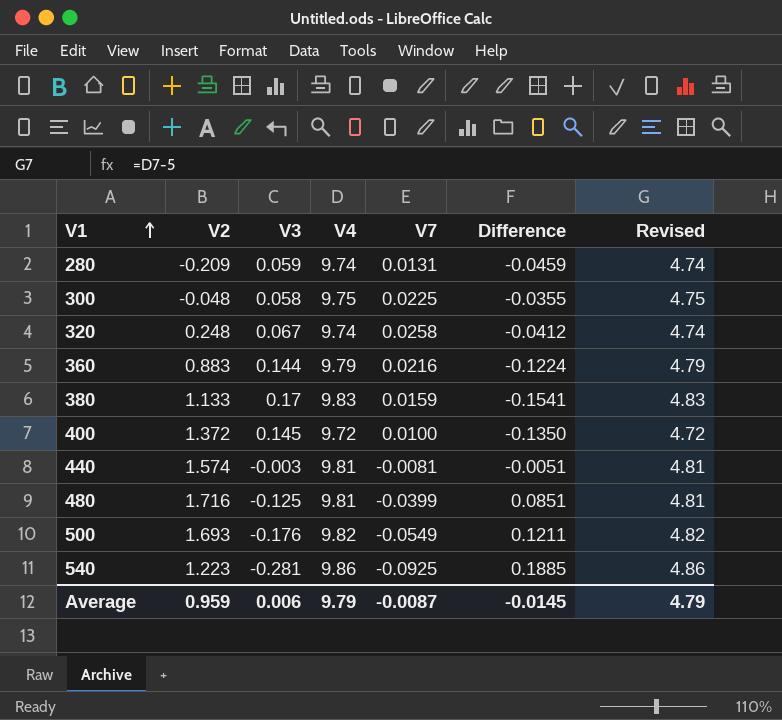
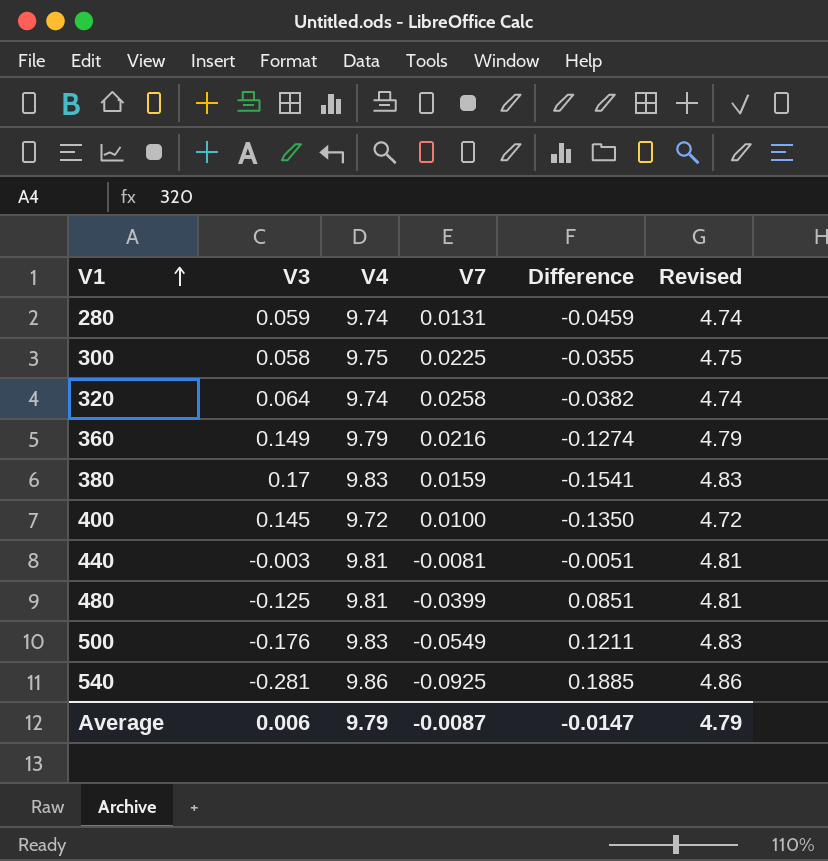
column V2 | position: 2 -> none
320 | V3: 0.067 -> 0.064
320 | Difference: -0.0412 -> -0.0382
360 | V3: 0.144 -> 0.149
360 | Difference: -0.1224 -> -0.1274
500 | V4: 9.82 -> 9.83
500 | Revised: 4.82 -> 4.83
Average | Difference: -0.0145 -> -0.0147

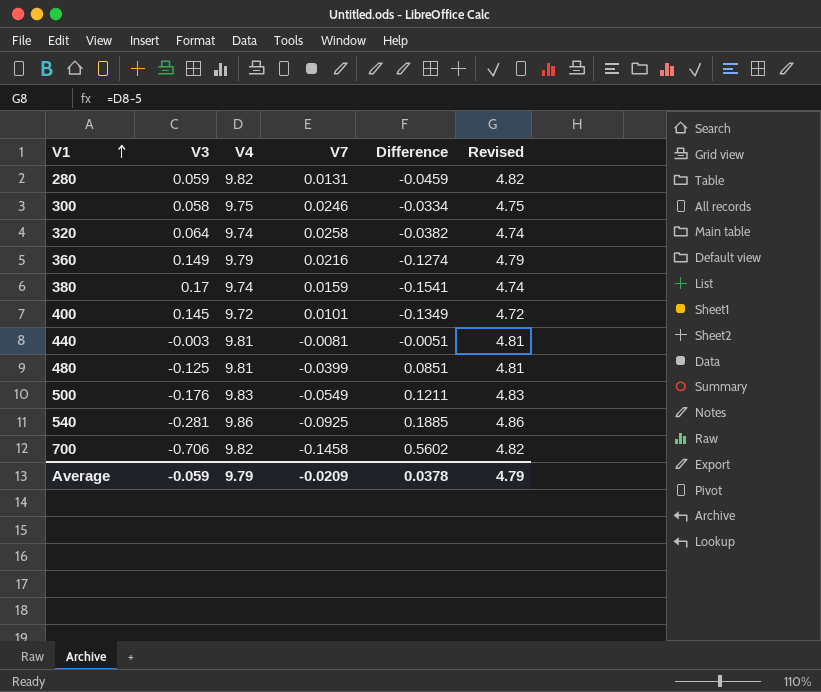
280 | V4: 9.74 -> 9.82
280 | Revised: 4.74 -> 4.82
300 | V7: 0.0225 -> 0.0246
300 | Difference: -0.0355 -> -0.0334
380 | V4: 9.83 -> 9.74
380 | Revised: 4.83 -> 4.74
400 | V7: 0.0100 -> 0.0101
400 | Difference: -0.1350 -> -0.1349
row 700: none -> -0.706 | 9.82 | -0.1458 | 0.5602 | 4.82
Average | V3: 0.006 -> -0.059
Average | V7: -0.0087 -> -0.0209
Average | Difference: -0.0147 -> 0.0378

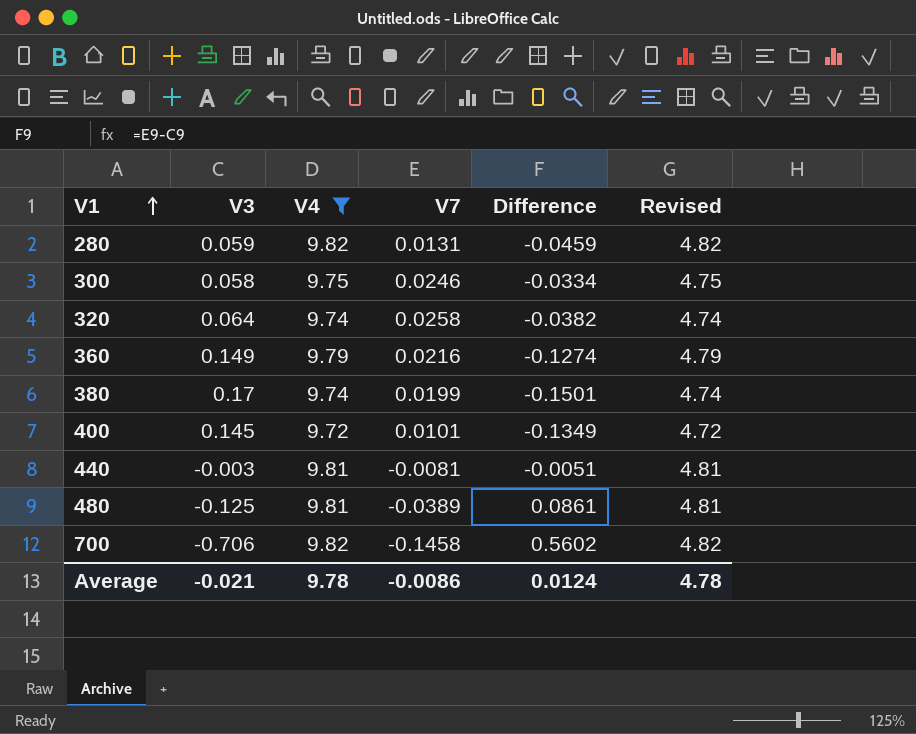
filter: none -> V4 <= 9.82
380 | V7: 0.0159 -> 0.0199
380 | Difference: -0.1541 -> -0.1501
480 | V7: -0.0399 -> -0.0389
480 | Difference: 0.0851 -> 0.0861
Average | V3: -0.059 -> -0.021
Average | V4: 9.79 -> 9.78
Average | V7: -0.0209 -> -0.0086
Average | Difference: 0.0378 -> 0.0124
Average | Revised: 4.79 -> 4.78

